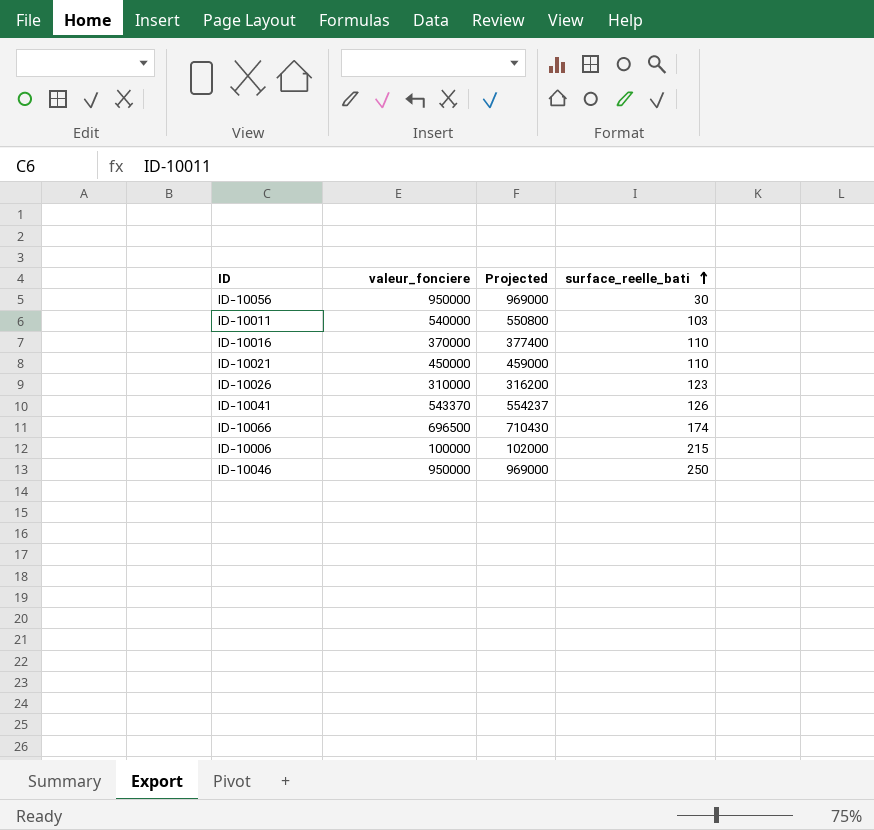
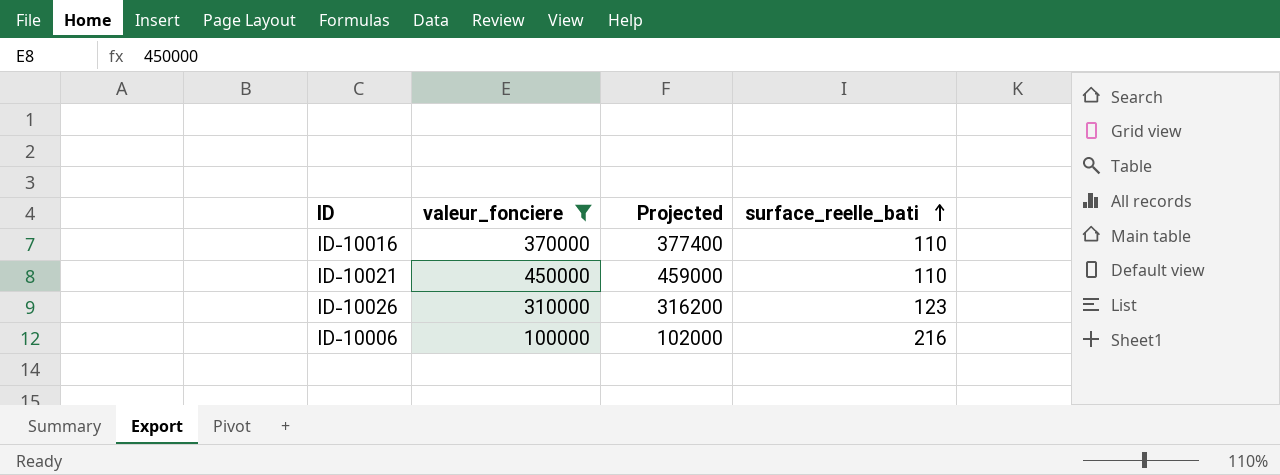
filter: none -> valeur_fonciere <= 450000
ID-10006 | surface_reelle_bati: 215 -> 216

